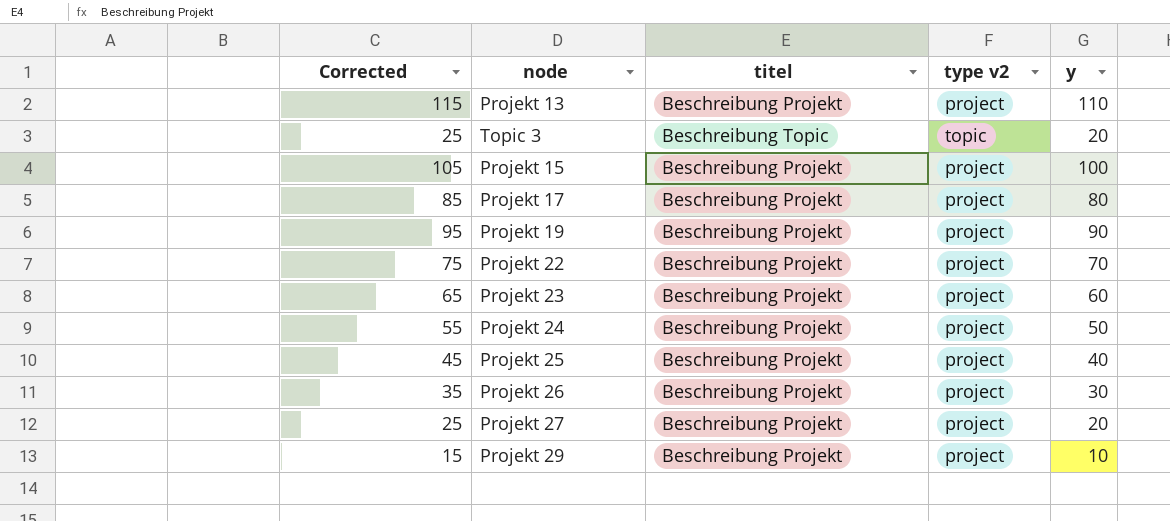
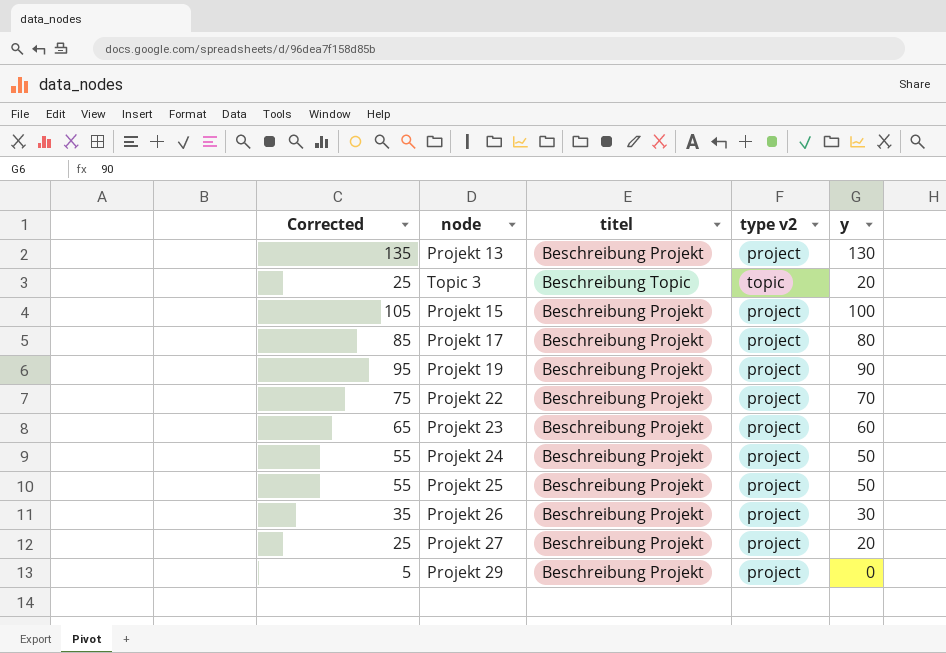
Projekt 13 | Corrected: 115 -> 135
Projekt 13 | y: 110 -> 130
Projekt 25 | Corrected: 45 -> 55
Projekt 25 | y: 40 -> 50
Projekt 29 | Corrected: 15 -> 5
Projekt 29 | y: 10 -> 0

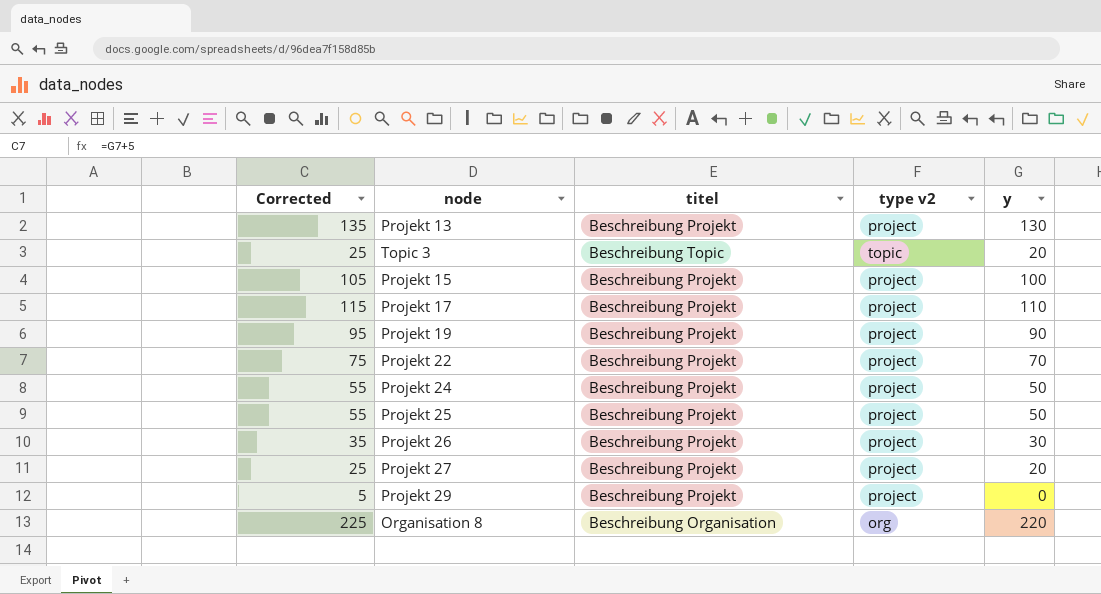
row Projekt 23: 65 | Beschreibung Projekt | project | 60 -> none
Projekt 17 | Corrected: 85 -> 115
Projekt 17 | y: 80 -> 110
row Organisation 8: none -> 225 | Beschreibung Organisation | org | 220

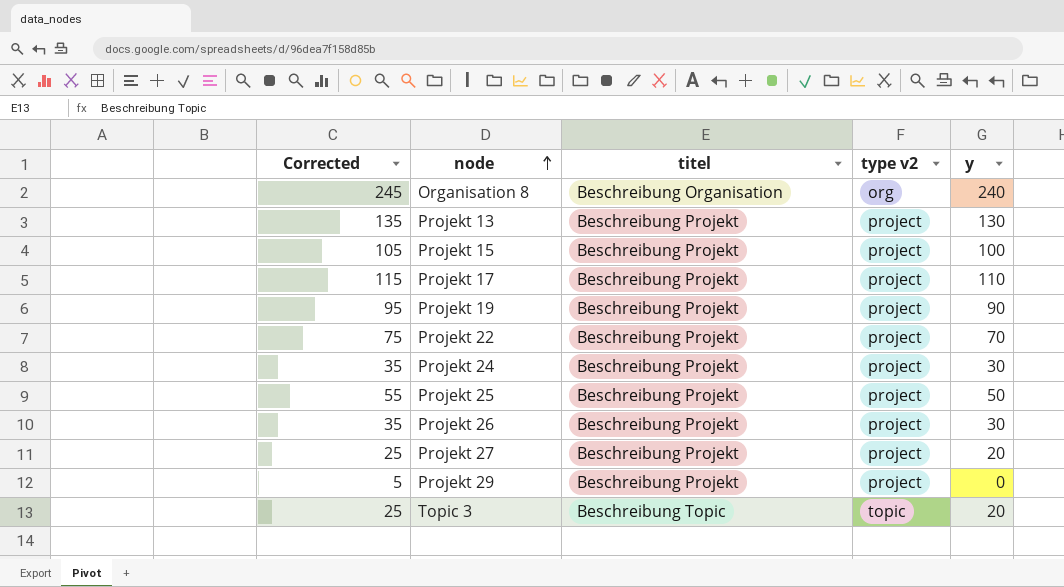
row order: none -> node ascending
Organisation 8 | Corrected: 225 -> 245
Organisation 8 | y: 220 -> 240
Projekt 24 | Corrected: 55 -> 35
Projekt 24 | y: 50 -> 30

